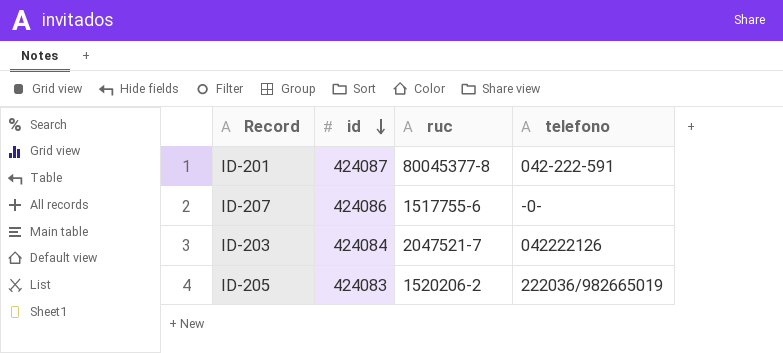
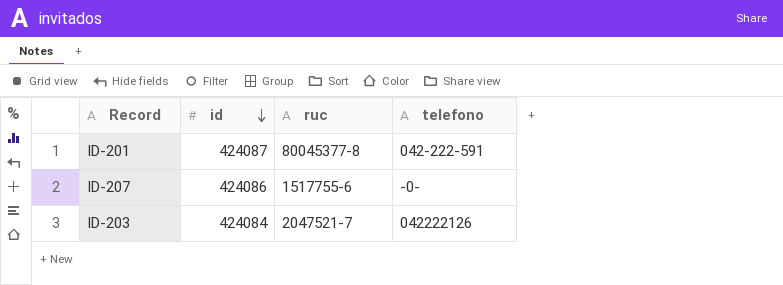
row ID-205: 424083 | 1520206-2 | 222036/982665019 -> none

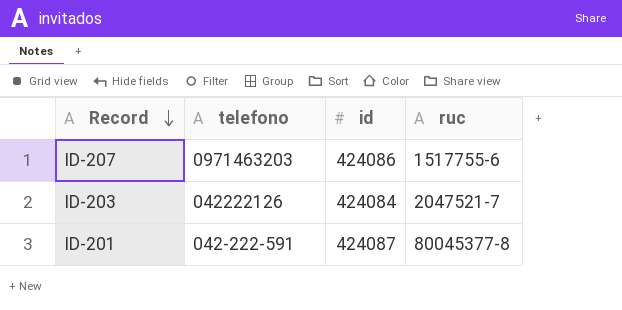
row order: id descending -> Record descending
column telefono | position: 4 -> 2
ID-207 | telefono: -0- -> 0971463203

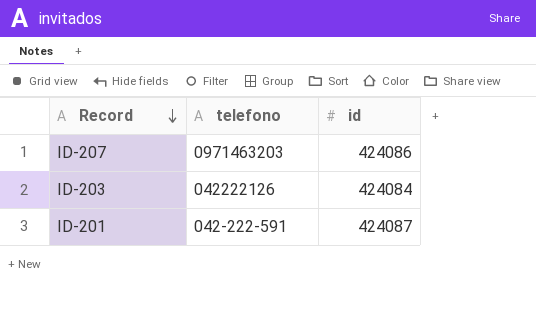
column ruc | position: 4 -> none

